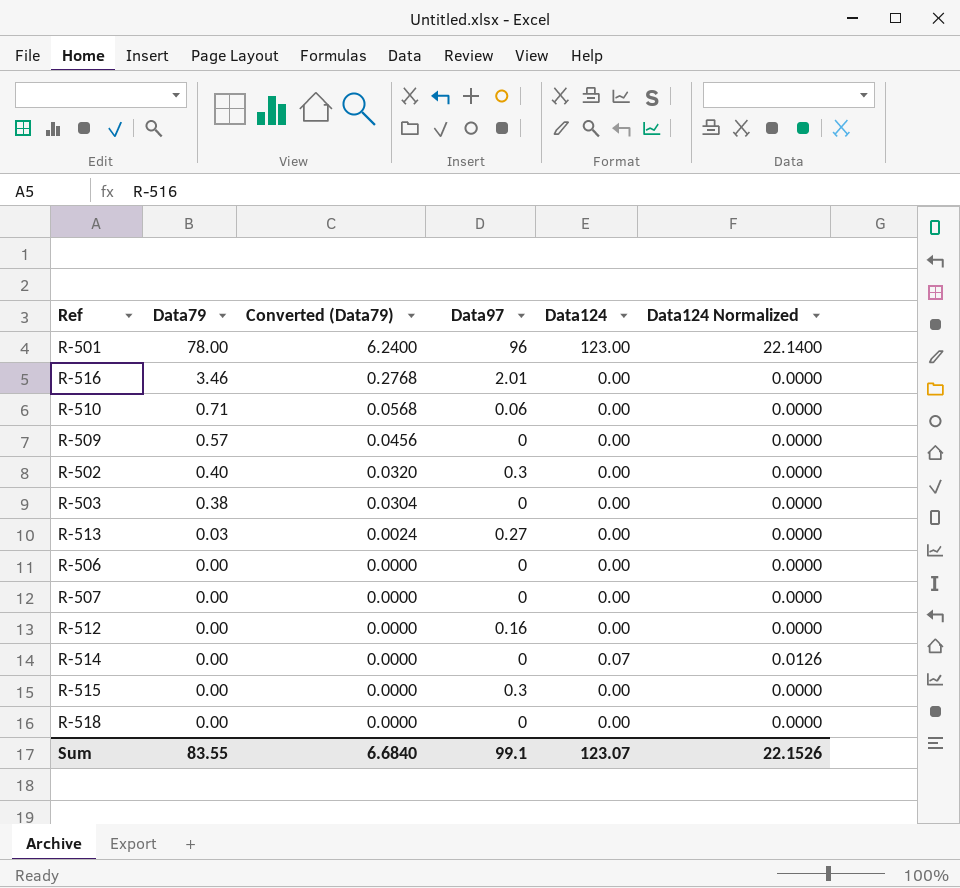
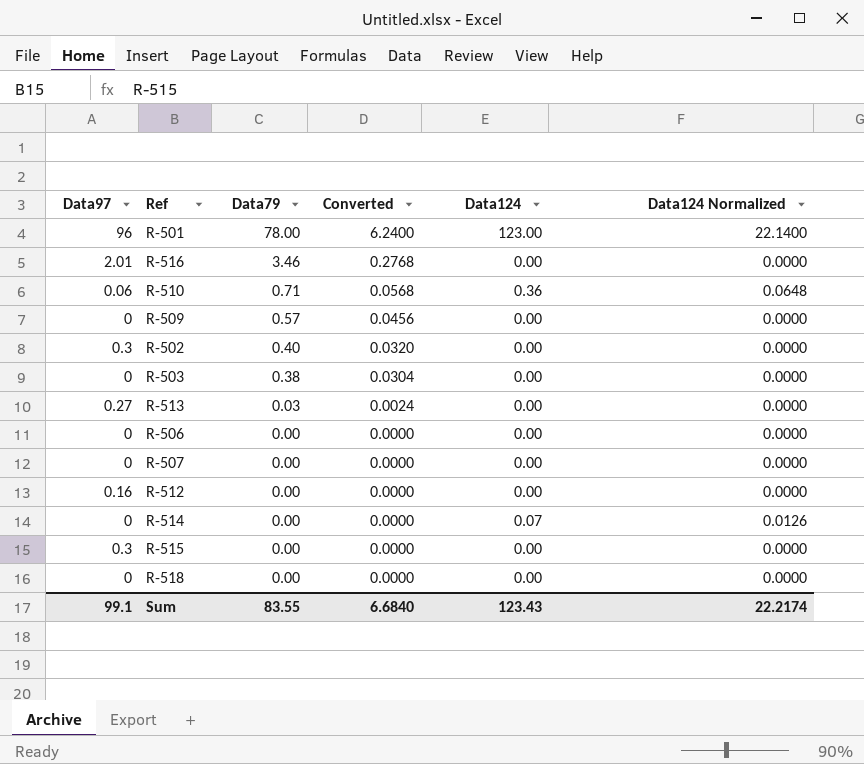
column Data97 | position: 4 -> 1
column name: Converted (Data79) -> Converted
R-510 | Data124: 0.00 -> 0.36
R-510 | Data124 Normalized: 0.0000 -> 0.0648
Sum | Data124: 123.07 -> 123.43
Sum | Data124 Normalized: 22.1526 -> 22.2174

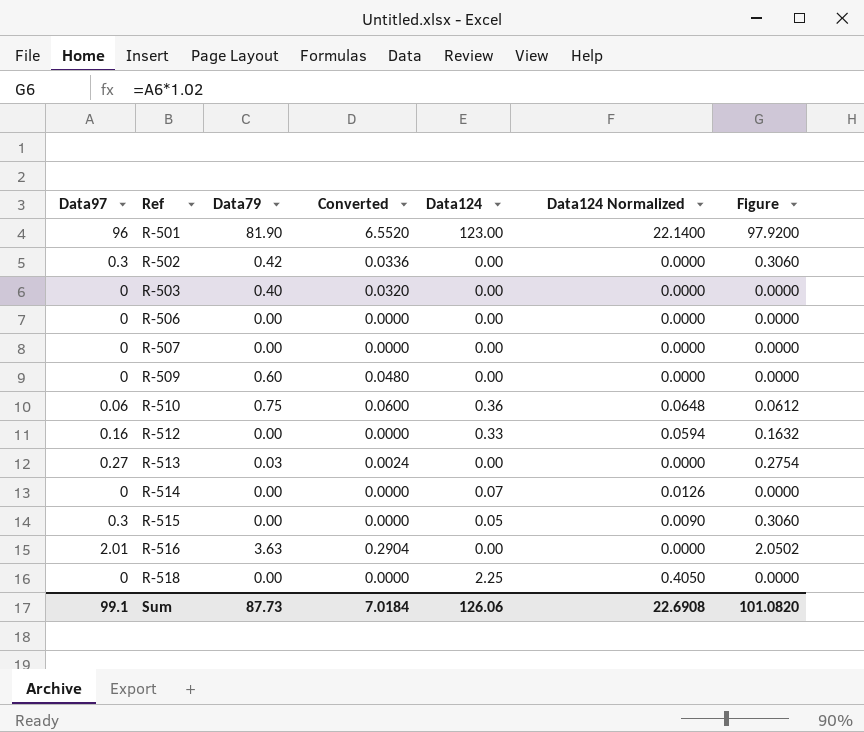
row order: Data79 descending -> Ref ascending
column Figure | formula: none -> [Data97] * 1.02
R-501 | Data79: 78.00 -> 81.90
R-501 | Converted: 6.2400 -> 6.5520
R-502 | Data79: 0.40 -> 0.42
R-502 | Converted: 0.0320 -> 0.0336
R-503 | Data79: 0.38 -> 0.40
R-503 | Converted: 0.0304 -> 0.0320
R-509 | Data79: 0.57 -> 0.60
R-509 | Converted: 0.0456 -> 0.0480
R-510 | Data79: 0.71 -> 0.75
R-510 | Converted: 0.0568 -> 0.0600
R-512 | Data124: 0.00 -> 0.33
R-512 | Data124 Normalized: 0.0000 -> 0.0594
R-515 | Data124: 0.00 -> 0.05
R-515 | Data124 Normalized: 0.0000 -> 0.0090
R-516 | Data79: 3.46 -> 3.63
R-516 | Converted: 0.2768 -> 0.2904
R-518 | Data124: 0.00 -> 2.25
R-518 | Data124 Normalized: 0.0000 -> 0.4050
Sum | Data79: 83.55 -> 87.73
Sum | Converted: 6.6840 -> 7.0184
Sum | Data124: 123.43 -> 126.06
Sum | Data124 Normalized: 22.2174 -> 22.6908

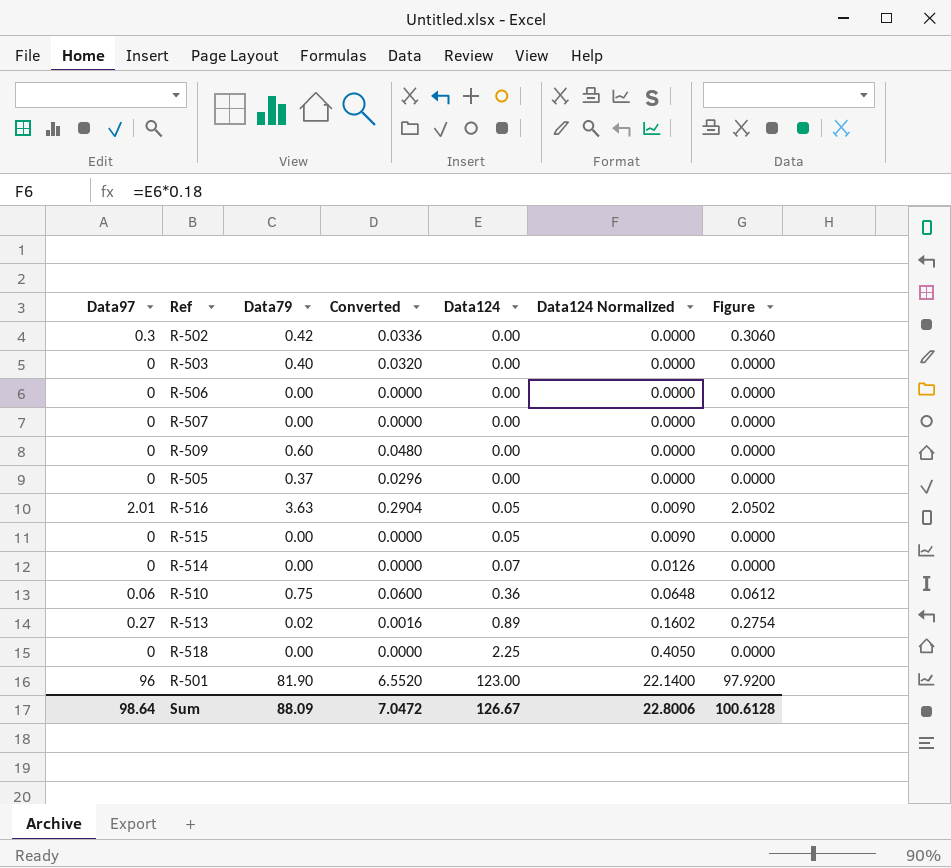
row order: Ref ascending -> Data124 ascending
row R-512: 0.16 | 0.00 | 0.0000 | 0.33 | 0.0594 | 0.1632 -> none
row R-505: none -> 0 | 0.37 | 0.0296 | 0.00 | 0.0000 | 0.0000
R-516 | Data124: 0.00 -> 0.05
R-516 | Data124 Normalized: 0.0000 -> 0.0090
R-515 | Data97: 0.3 -> 0
R-515 | Figure: 0.3060 -> 0.0000
R-513 | Data79: 0.03 -> 0.02
R-513 | Converted: 0.0024 -> 0.0016
R-513 | Data124: 0.00 -> 0.89
R-513 | Data124 Normalized: 0.0000 -> 0.1602
Sum | Data97: 99.1 -> 98.64
Sum | Data79: 87.73 -> 88.09
Sum | Converted: 7.0184 -> 7.0472
Sum | Data124: 126.06 -> 126.67
Sum | Data124 Normalized: 22.6908 -> 22.8006
Sum | Figure: 101.0820 -> 100.6128

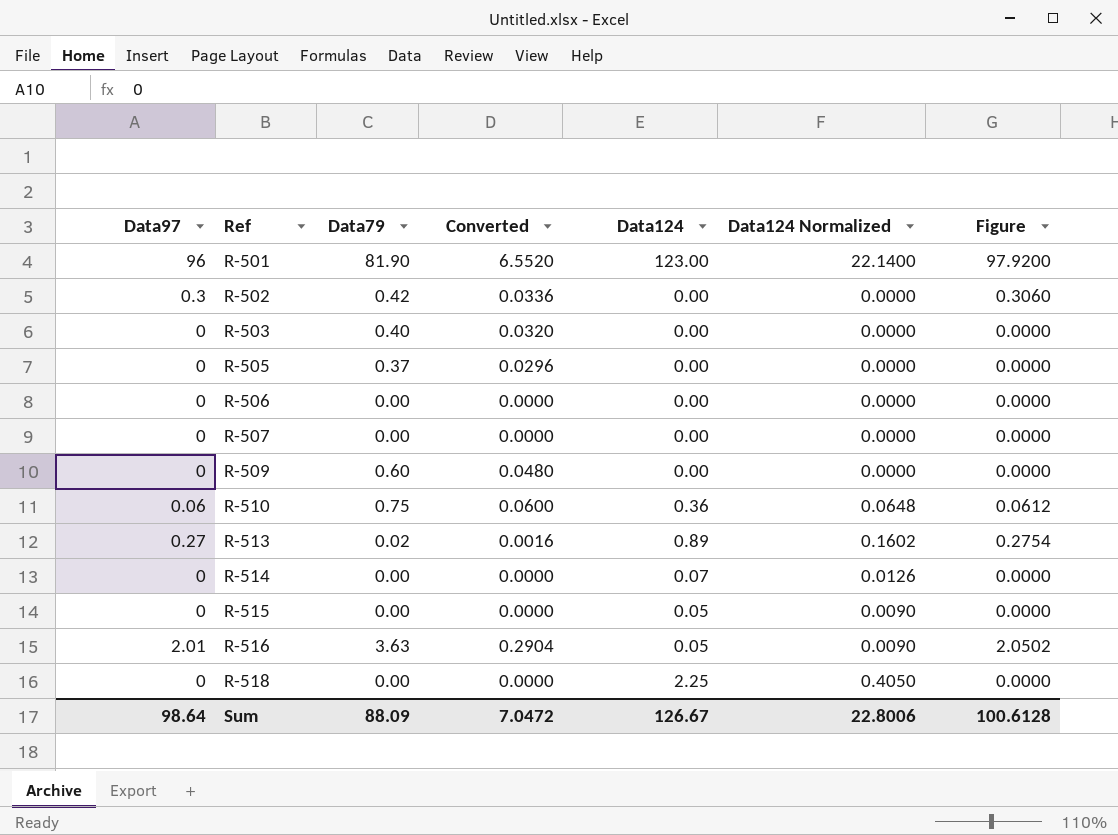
row order: Data124 ascending -> Ref ascending

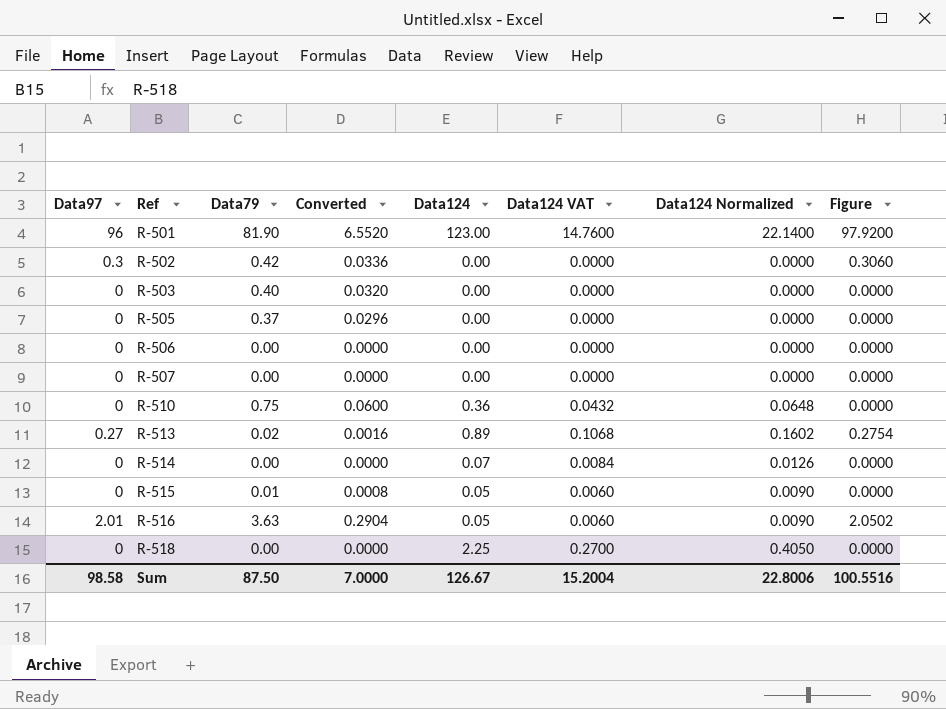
column Data124 VAT | formula: none -> [Data124] * 0.12
row R-509: 0 | 0.60 | 0.0480 | 0.00 | 0.0000 | 0.0000 -> none
R-510 | Data97: 0.06 -> 0
R-510 | Figure: 0.0612 -> 0.0000
R-515 | Data79: 0.00 -> 0.01
R-515 | Converted: 0.0000 -> 0.0008
Sum | Data97: 98.64 -> 98.58
Sum | Data79: 88.09 -> 87.50
Sum | Converted: 7.0472 -> 7.0000
Sum | Figure: 100.6128 -> 100.5516

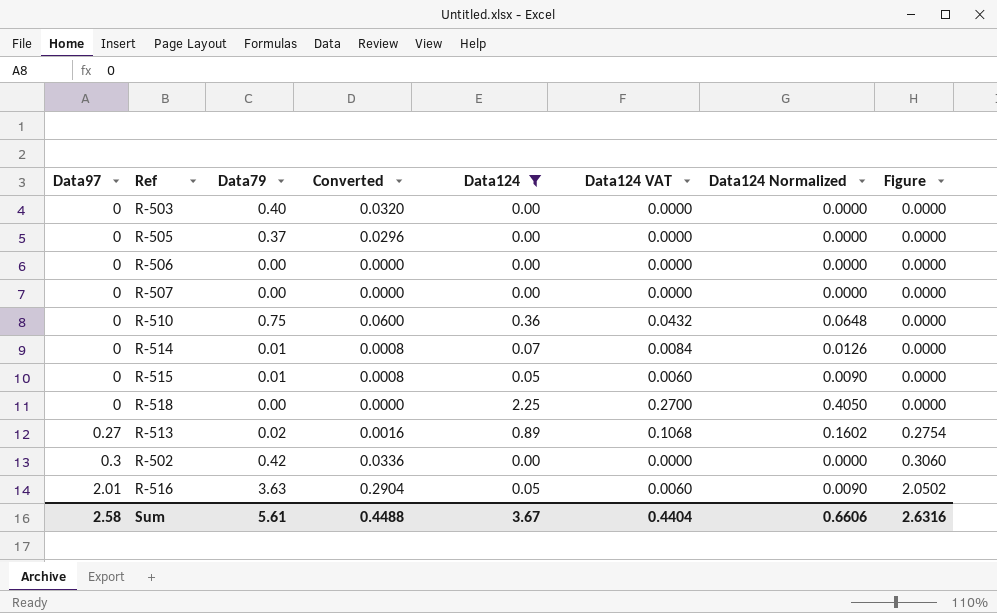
filter: none -> Data124 != 123.00
row order: Ref ascending -> Data97 ascending
R-514 | Data79: 0.00 -> 0.01
R-514 | Converted: 0.0000 -> 0.0008
Sum | Data97: 98.58 -> 2.58
Sum | Data79: 87.50 -> 5.61
Sum | Converted: 7.0000 -> 0.4488
Sum | Data124: 126.67 -> 3.67
Sum | Data124 VAT: 15.2004 -> 0.4404
Sum | Data124 Normalized: 22.8006 -> 0.6606
Sum | Figure: 100.5516 -> 2.6316

